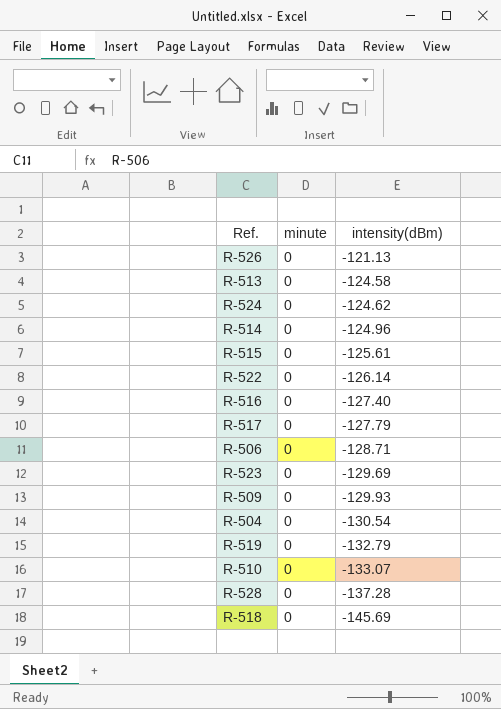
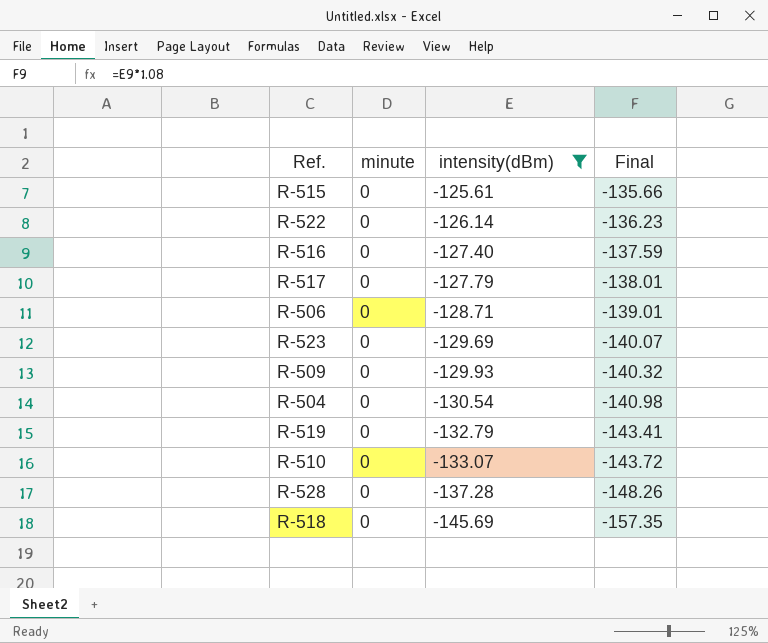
filter: none -> intensity(dBm) <= -125.61
column Final | formula: none -> [intensity(dBm)] * 1.08

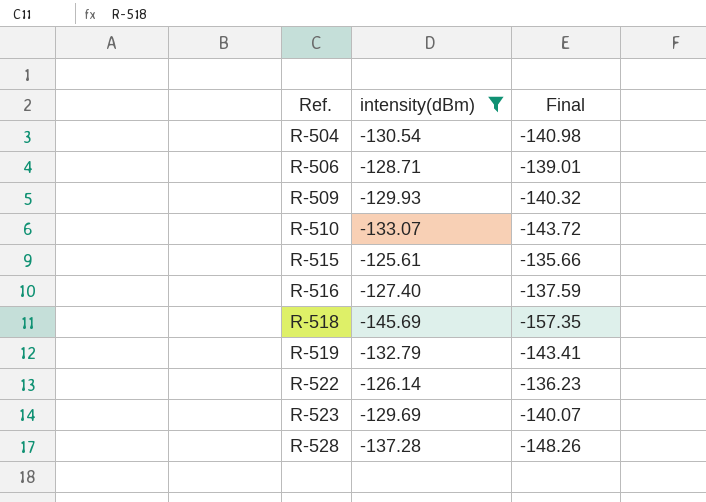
row order: intensity(dBm) descending -> Ref. ascending
column minute | position: 2 -> none
row R-517: 0 | -127.79 | -138.01 -> none

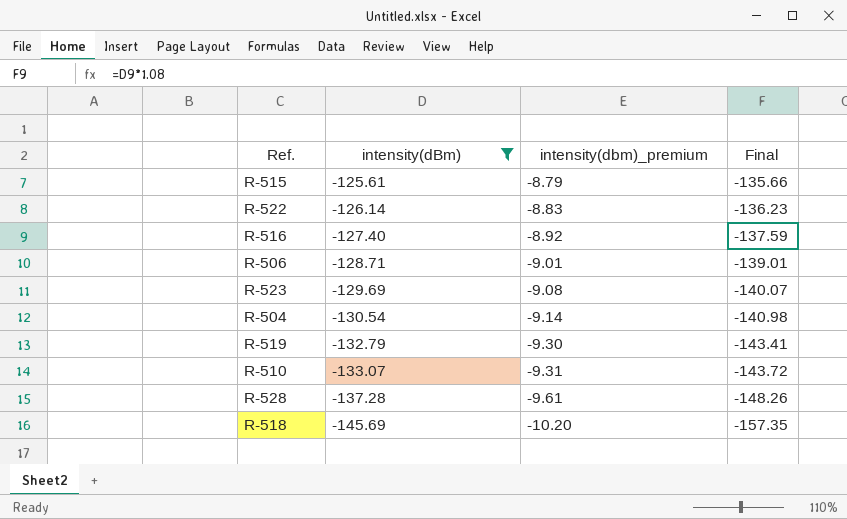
row order: Ref. ascending -> intensity(dBm) descending
column intensity(dbm)_premium | formula: none -> [intensity(dBm)] * 0.07
row R-509: -129.93 | -140.32 -> none

